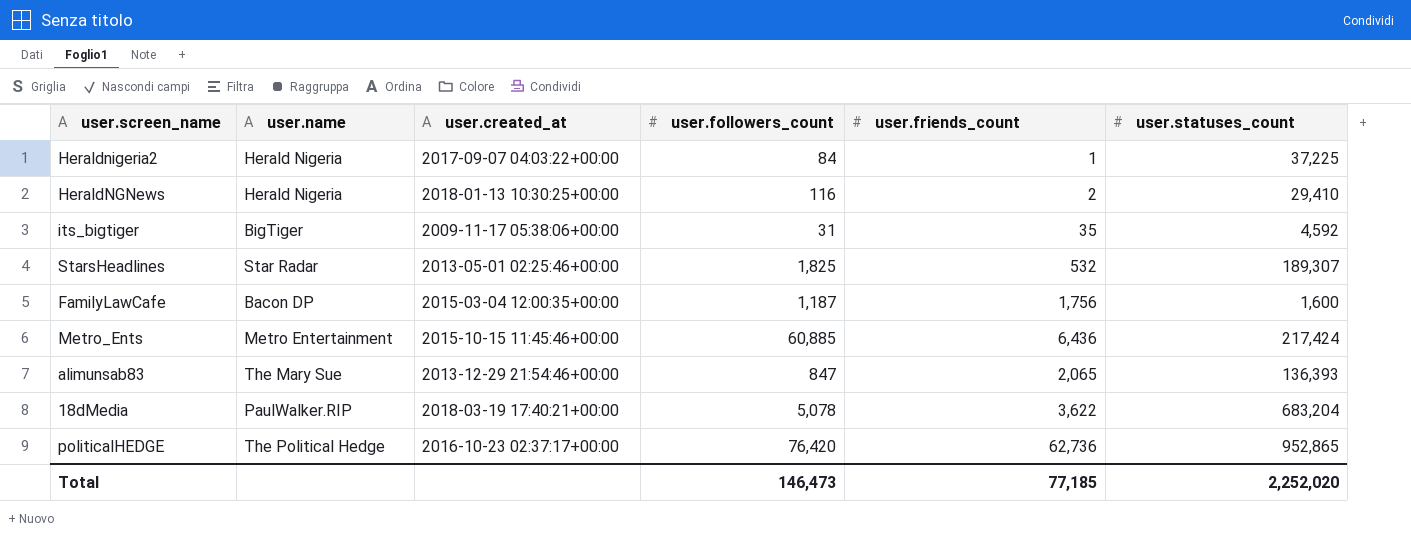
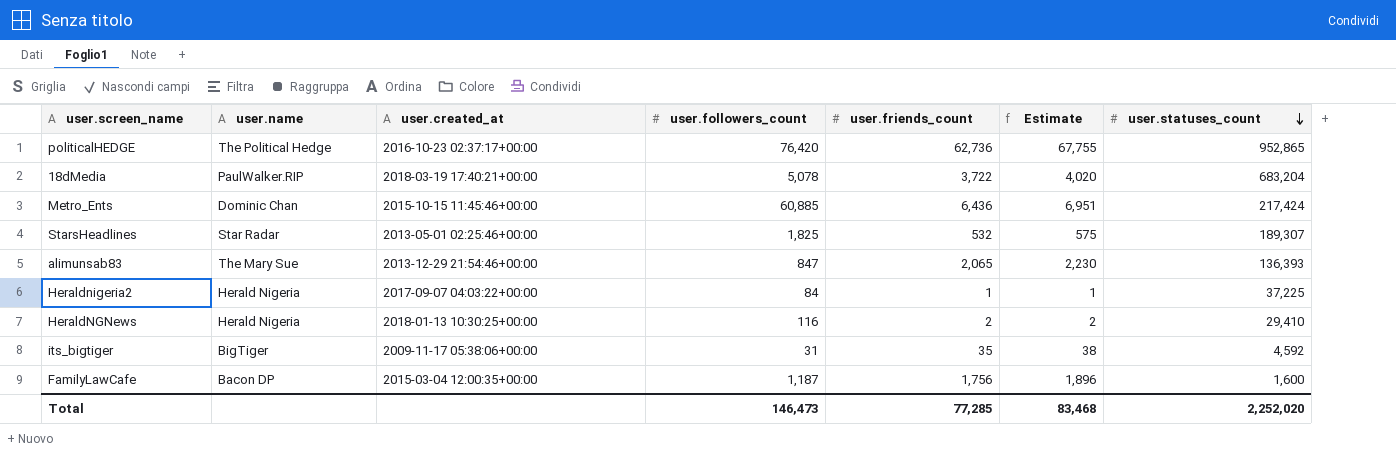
row order: none -> user.statuses_count descending
column Estimate | formula: none -> [user.friends_count] * 1.08
18dMedia | user.friends_count: 3,622 -> 3,722
Metro_Ents | user.name: Metro Entertainment -> Dominic Chan
Total | user.friends_count: 77,185 -> 77,285

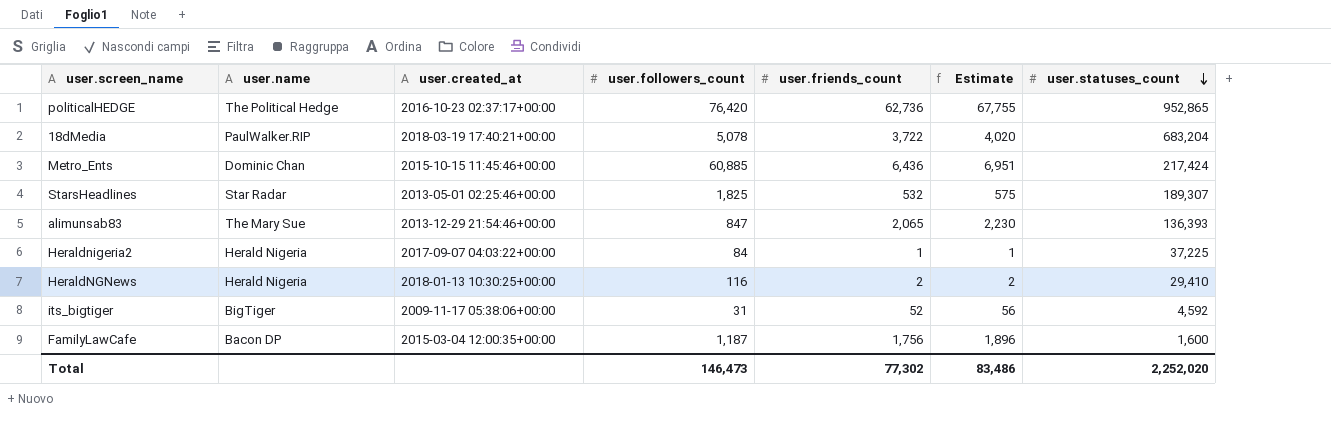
its_bigtiger | user.friends_count: 35 -> 52
its_bigtiger | Estimate: 38 -> 56
Total | user.friends_count: 77,285 -> 77,302
Total | Estimate: 83,468 -> 83,486

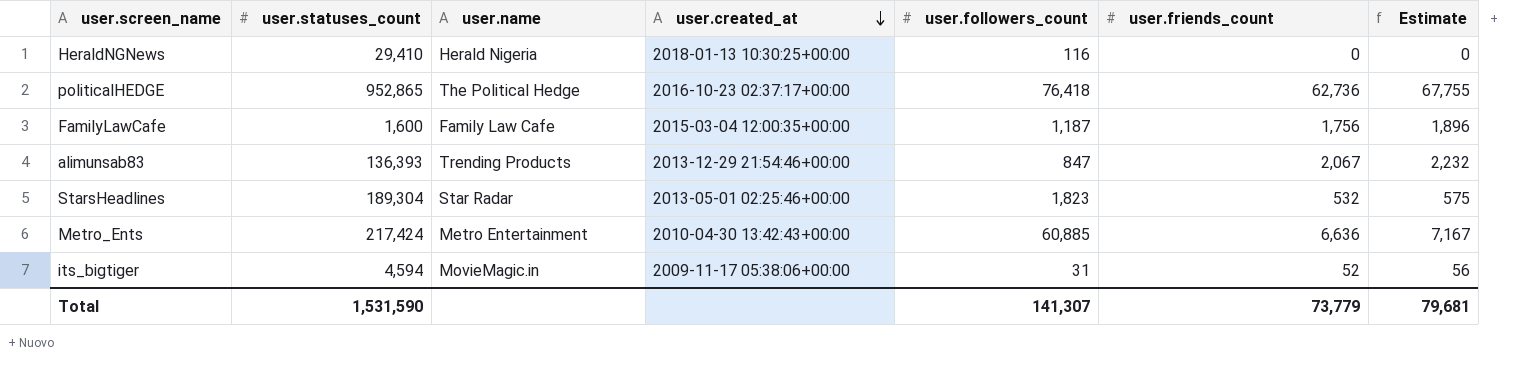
row order: user.statuses_count descending -> user.created_at descending
column user.statuses_count | position: 7 -> 2
row 18dMedia: PaulWalker.RIP | 2018-03-19 17:40:21+00:00 | 5,078 | 3,722 | 4,020 | 683,204 -> none
row Heraldnigeria2: Herald Nigeria | 2017-09-07 04:03:22+00:00 | 84 | 1 | 1 | 37,225 -> none
HeraldNGNews | user.friends_count: 2 -> 0
HeraldNGNews | Estimate: 2 -> 0
politicalHEDGE | user.followers_count: 76,420 -> 76,418
FamilyLawCafe | user.name: Bacon DP -> Family Law Cafe
alimunsab83 | user.name: The Mary Sue -> Trending Products
alimunsab83 | user.friends_count: 2,065 -> 2,067
alimunsab83 | Estimate: 2,230 -> 2,232
StarsHeadlines | user.statuses_count: 189,307 -> 189,304
StarsHeadlines | user.followers_count: 1,825 -> 1,823
Metro_Ents | user.name: Dominic Chan -> Metro Entertainment
Metro_Ents | user.created_at: 2015-10-15 11:45:46+00:00 -> 2010-04-30 13:42:43+00:00
Metro_Ents | user.friends_count: 6,436 -> 6,636
Metro_Ents | Estimate: 6,951 -> 7,167
its_bigtiger | user.statuses_count: 4,592 -> 4,594
its_bigtiger | user.name: BigTiger -> MovieMagic.in
Total | user.statuses_count: 2,252,020 -> 1,531,590
Total | user.followers_count: 146,473 -> 141,307
Total | user.friends_count: 77,302 -> 73,779
Total | Estimate: 83,486 -> 79,681

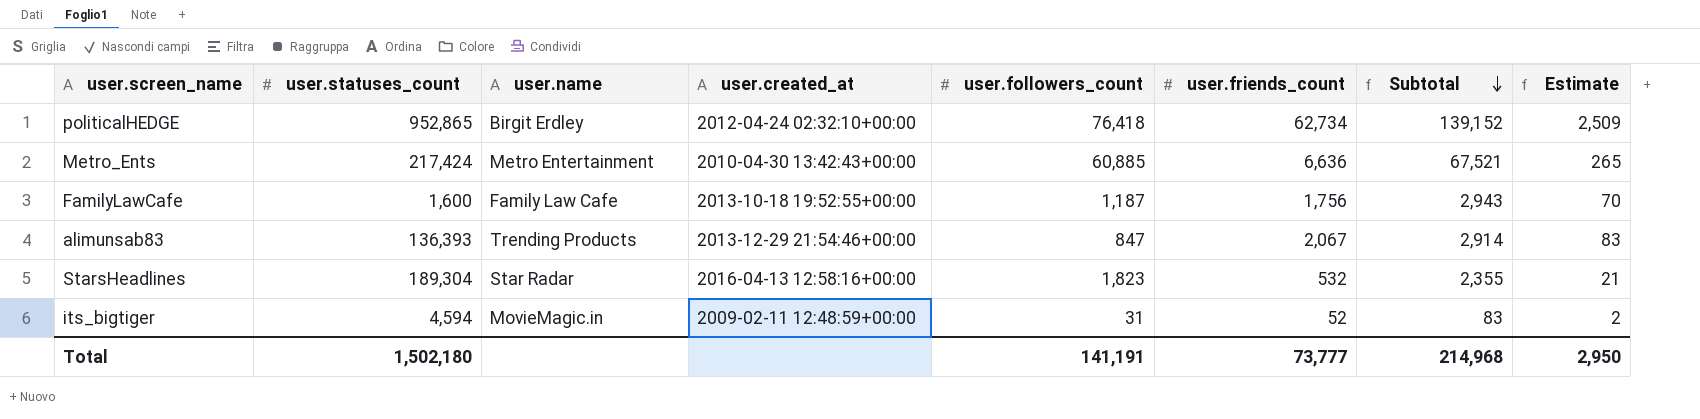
row order: user.created_at descending -> Subtotal descending
column Subtotal | formula: none -> [user.followers_count] + [user.friends_count]
column Estimate | formula: [user.friends_count] * 1.08 -> [user.friends_count] * 0.04
row HeraldNGNews: 29,410 | Herald Nigeria | 2018-01-13 10:30:25+00:00 | 116 | 0 | 0 -> none
politicalHEDGE | user.name: The Political Hedge -> Birgit Erdley
politicalHEDGE | user.created_at: 2016-10-23 02:37:17+00:00 -> 2012-04-24 02:32:10+00:00
politicalHEDGE | user.friends_count: 62,736 -> 62,734
FamilyLawCafe | user.created_at: 2015-03-04 12:00:35+00:00 -> 2013-10-18 19:52:55+00:00
StarsHeadlines | user.created_at: 2013-05-01 02:25:46+00:00 -> 2016-04-13 12:58:16+00:00
its_bigtiger | user.created_at: 2009-11-17 05:38:06+00:00 -> 2009-02-11 12:48:59+00:00
Total | user.statuses_count: 1,531,590 -> 1,502,180
Total | user.followers_count: 141,307 -> 141,191
Total | user.friends_count: 73,779 -> 73,777
Total | Estimate: 79,681 -> 2,950

